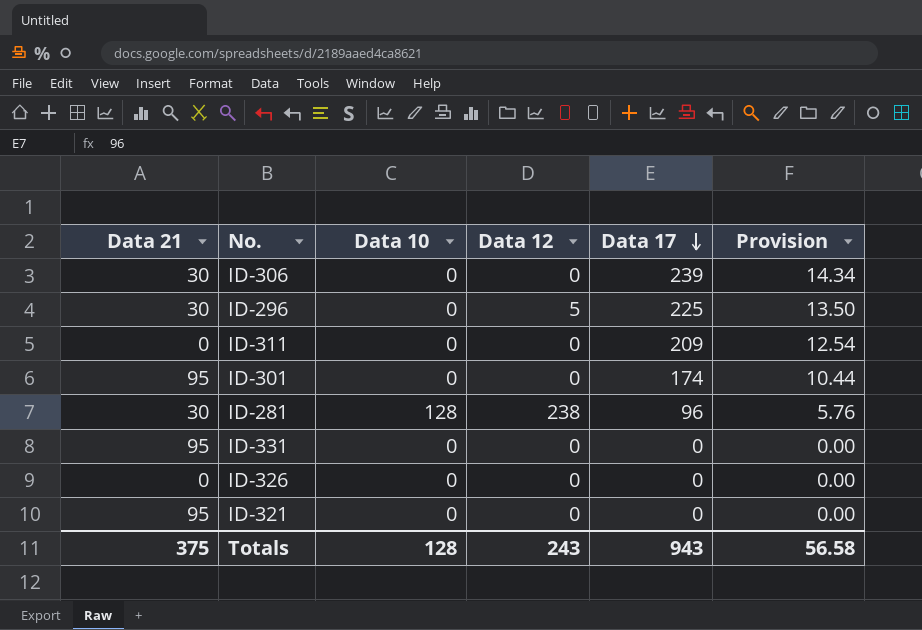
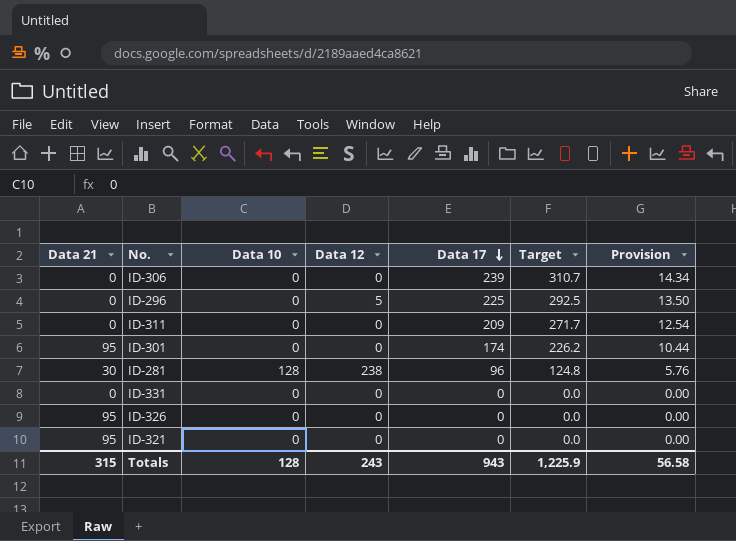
column Target | formula: none -> [Data 17] * 1.3
ID-306 | Data 21: 30 -> 0
ID-296 | Data 21: 30 -> 0
ID-331 | Data 21: 95 -> 0
ID-326 | Data 21: 0 -> 95
Totals | Data 21: 375 -> 315

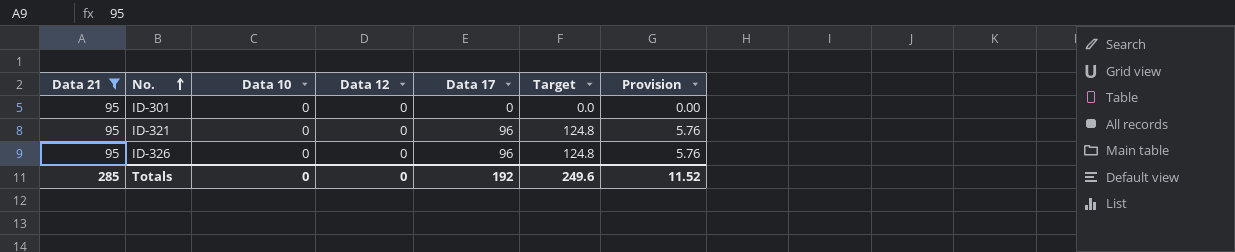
filter: none -> Data 21 = 95
row order: Data 17 descending -> No. ascending
ID-301 | Data 17: 174 -> 0
ID-301 | Target: 226.2 -> 0.0
ID-301 | Provision: 10.44 -> 0.00
ID-321 | Data 17: 0 -> 96
ID-321 | Target: 0.0 -> 124.8
ID-321 | Provision: 0.00 -> 5.76
ID-326 | Data 17: 0 -> 96
ID-326 | Target: 0.0 -> 124.8
ID-326 | Provision: 0.00 -> 5.76
Totals | Data 21: 315 -> 285
Totals | Data 10: 128 -> 0
Totals | Data 12: 243 -> 0
Totals | Data 17: 943 -> 192
Totals | Target: 1,225.9 -> 249.6
Totals | Provision: 56.58 -> 11.52

